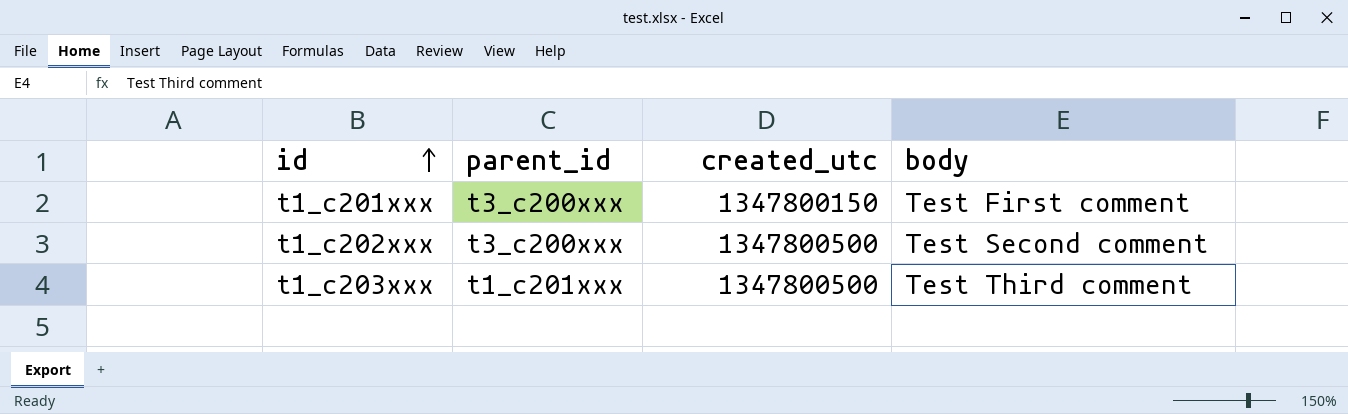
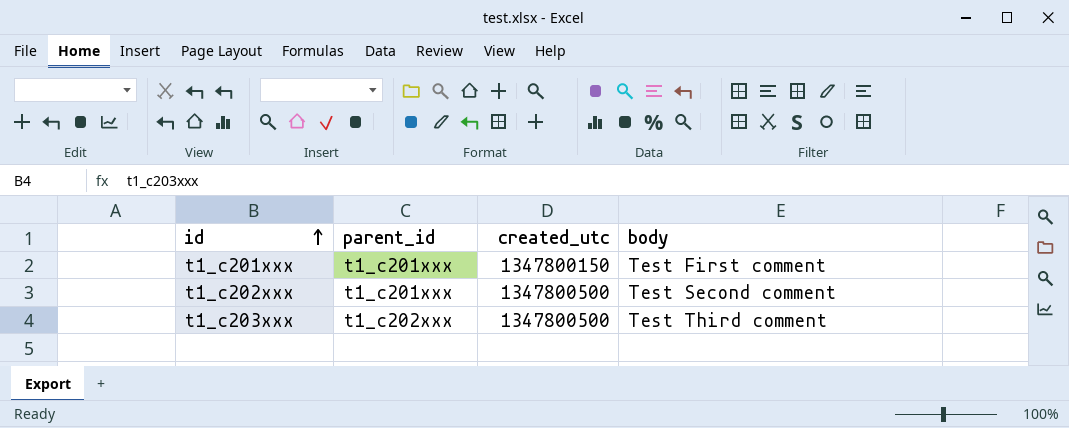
t1_c201xxx | parent_id: t3_c200xxx -> t1_c201xxx
t1_c202xxx | parent_id: t3_c200xxx -> t1_c201xxx
t1_c203xxx | parent_id: t1_c201xxx -> t1_c202xxx

